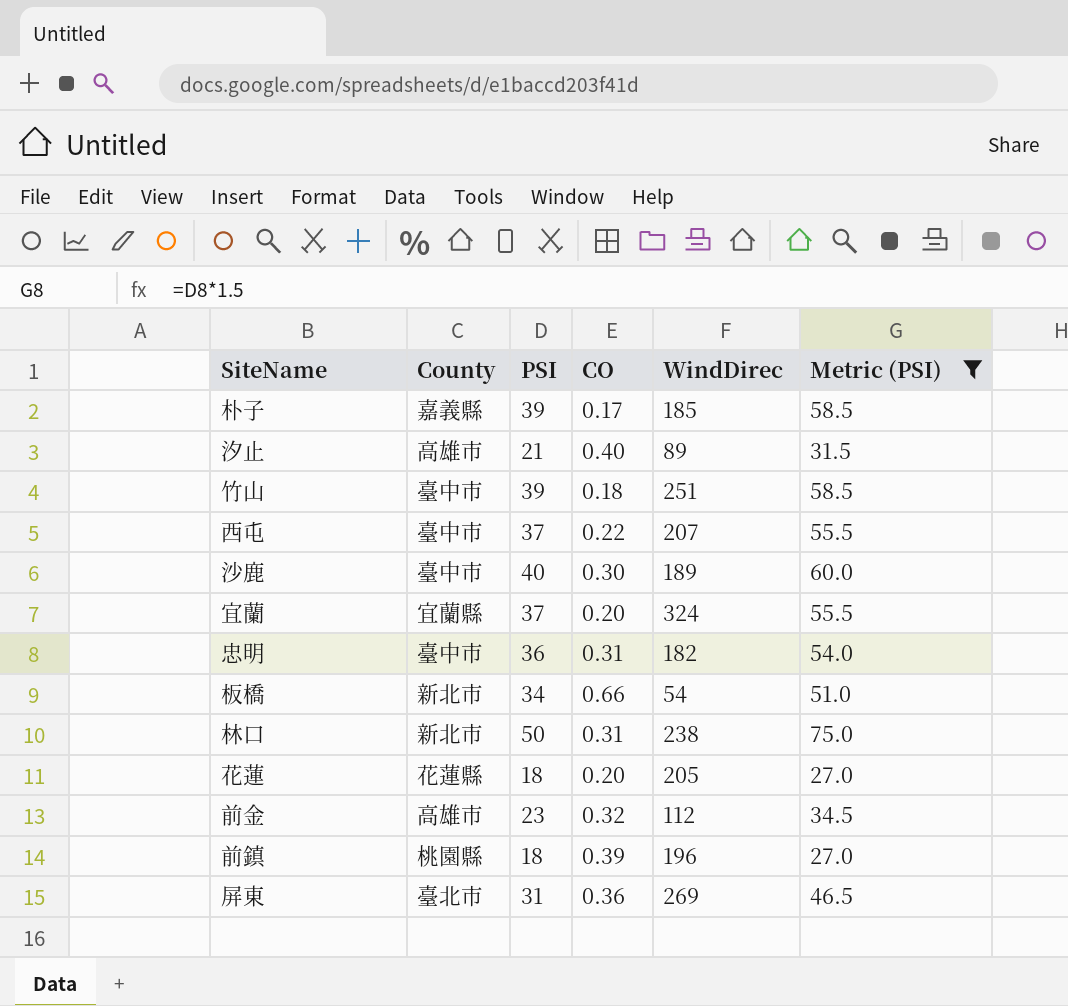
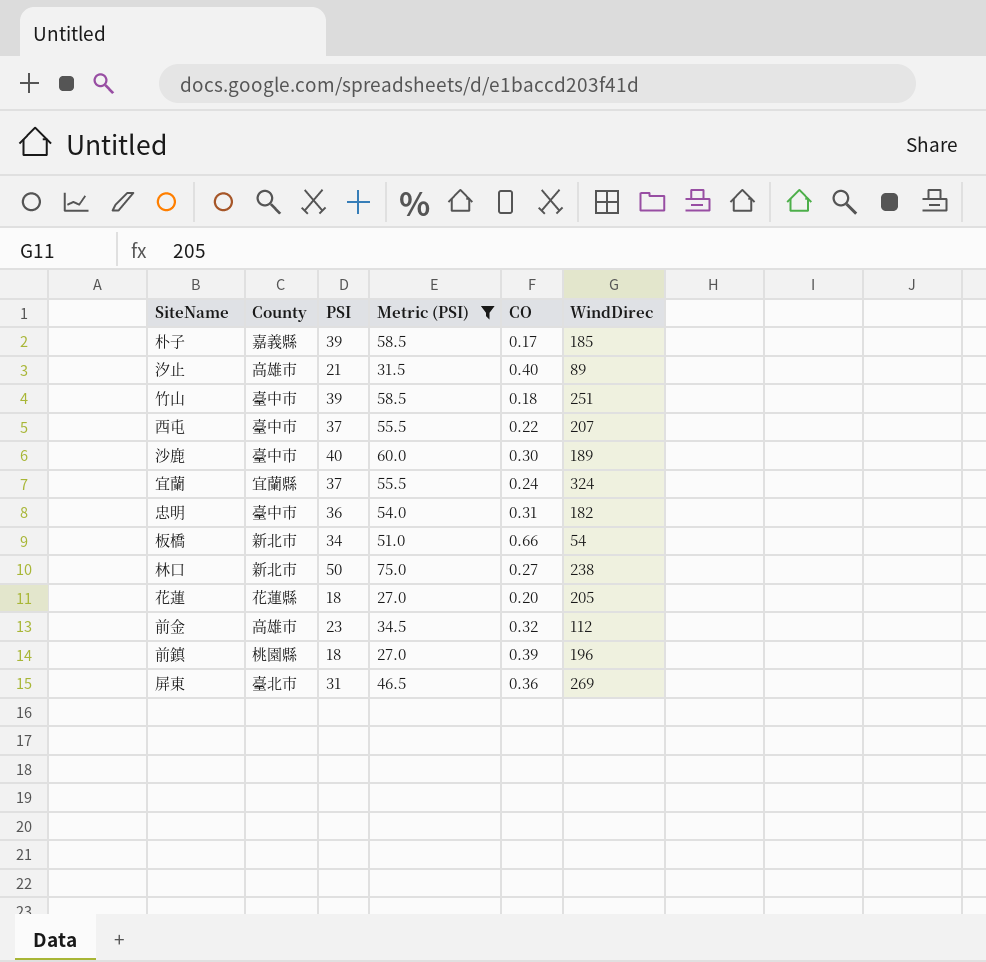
column Metric (PSI) | position: 6 -> 4
宜蘭 | CO: 0.20 -> 0.24
林口 | CO: 0.31 -> 0.27

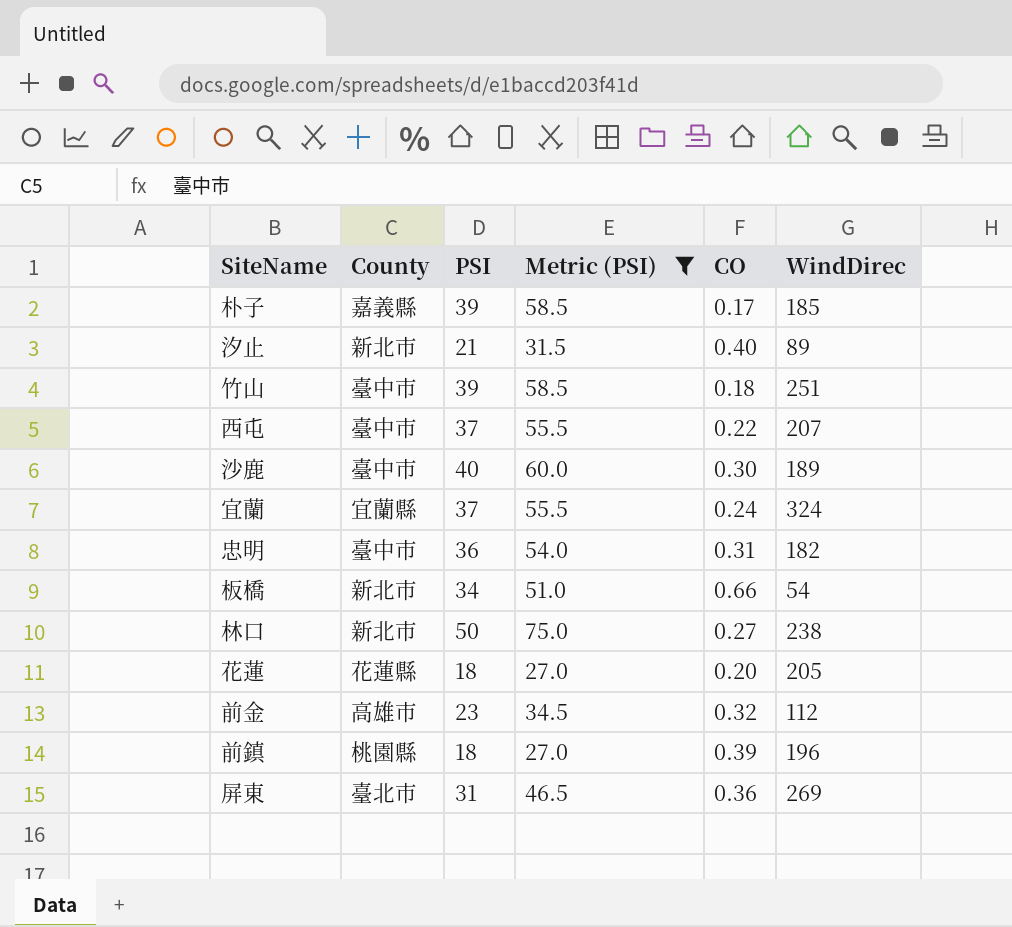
汐止 | County: 高雄市 -> 新北市

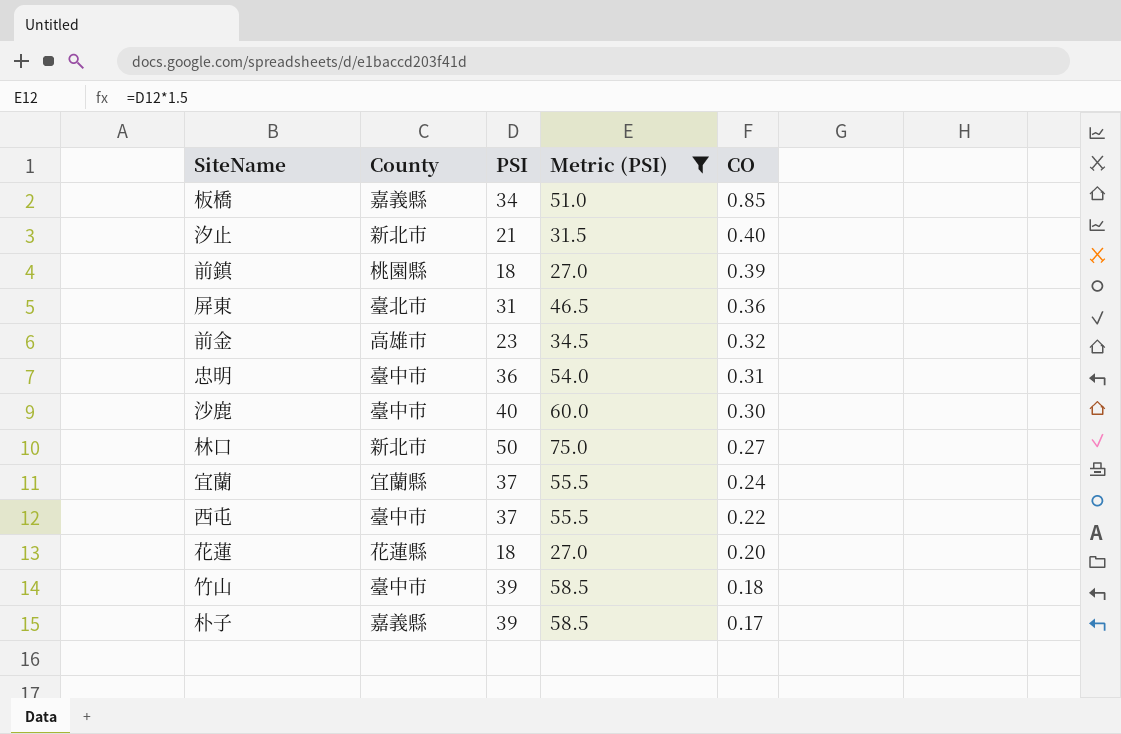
row order: none -> CO descending
column WindDirec | position: 6 -> none
板橋 | County: 新北市 -> 嘉義縣
板橋 | CO: 0.66 -> 0.85

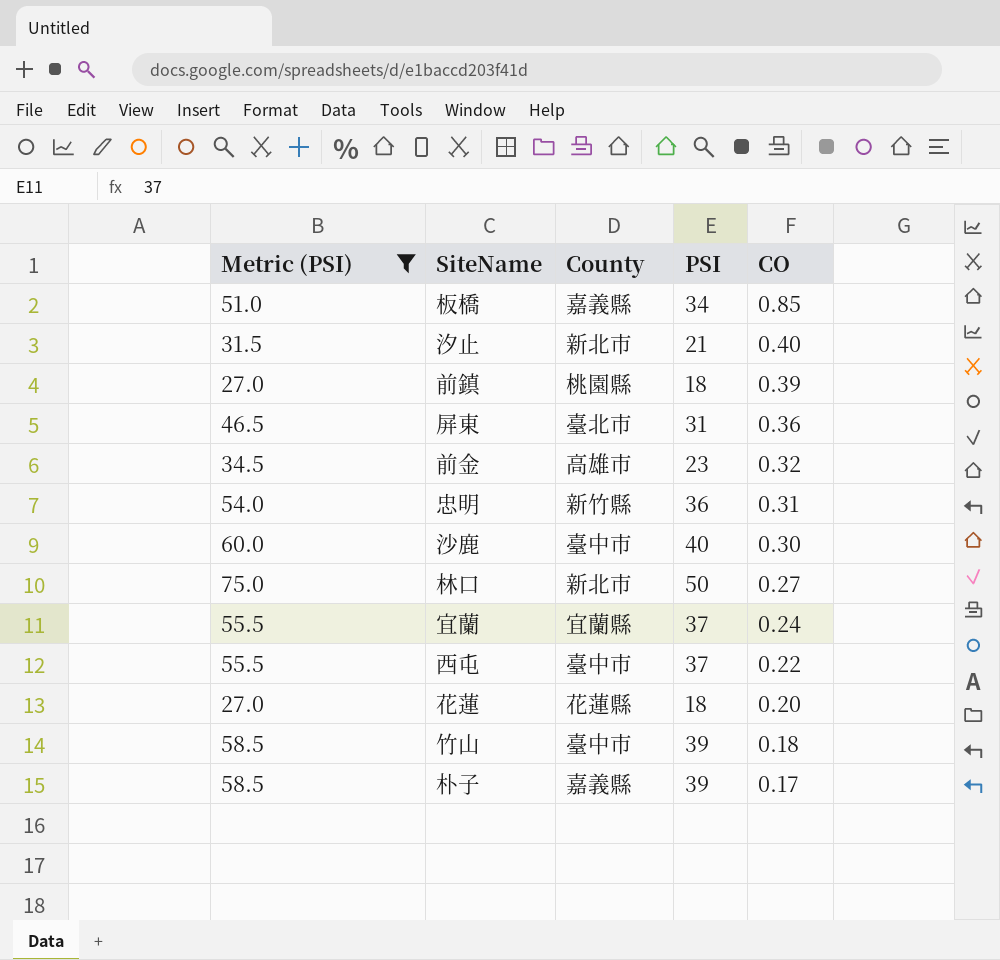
column Metric (PSI) | position: 4 -> 1
忠明 | County: 臺中市 -> 新竹縣

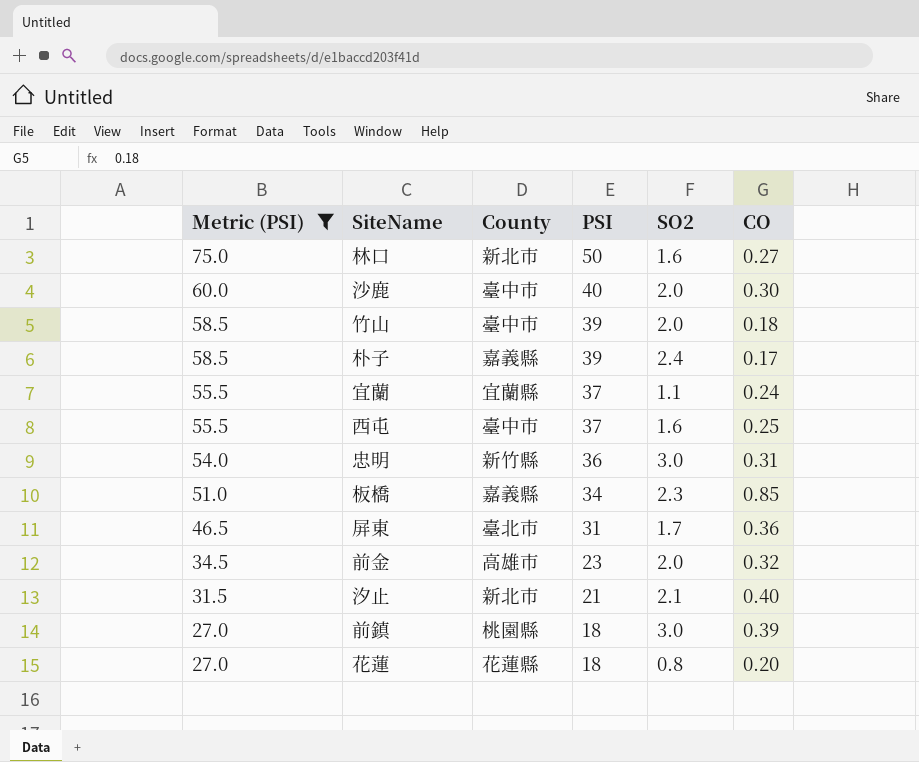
row order: CO descending -> Metric (PSI) descending
column SO2 | position: none -> 5
西屯 | CO: 0.22 -> 0.25

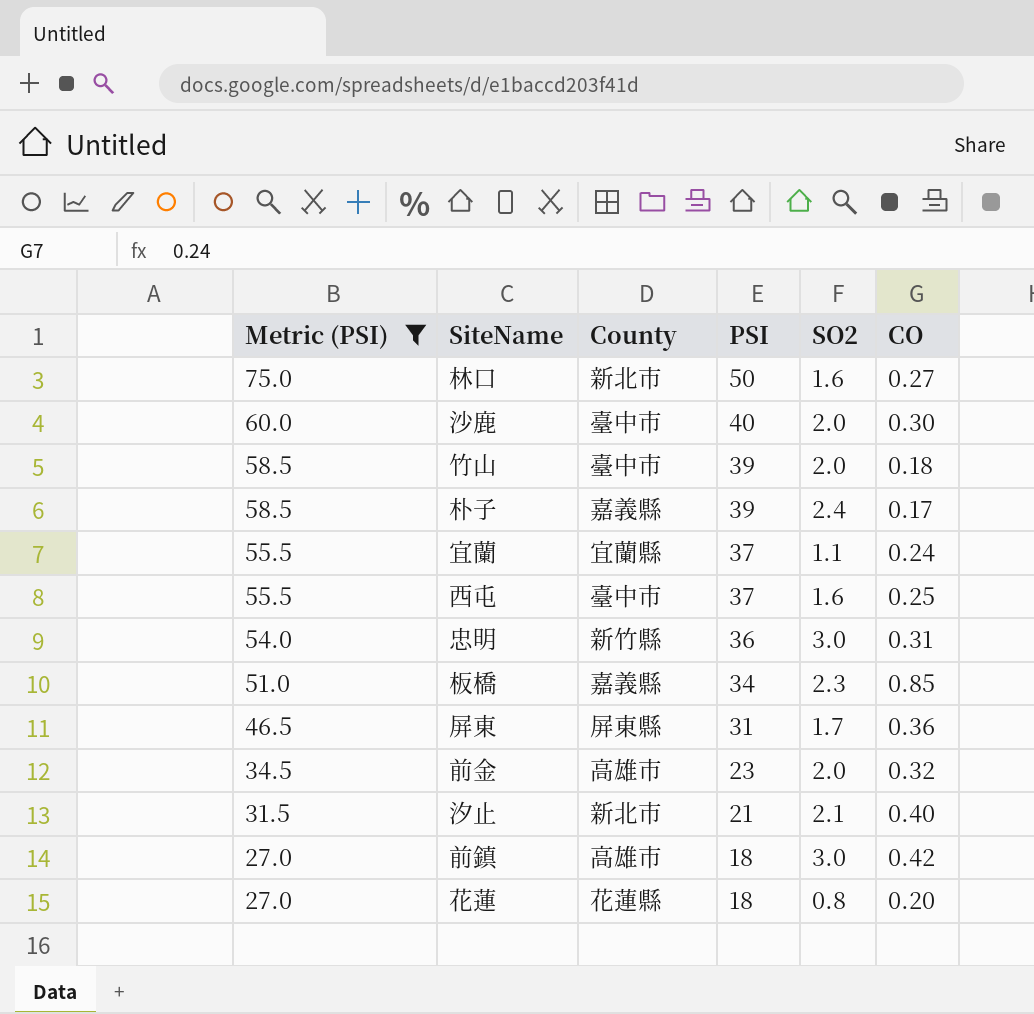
屏東 | County: 臺北市 -> 屏東縣
前鎮 | County: 桃園縣 -> 高雄市
前鎮 | CO: 0.39 -> 0.42

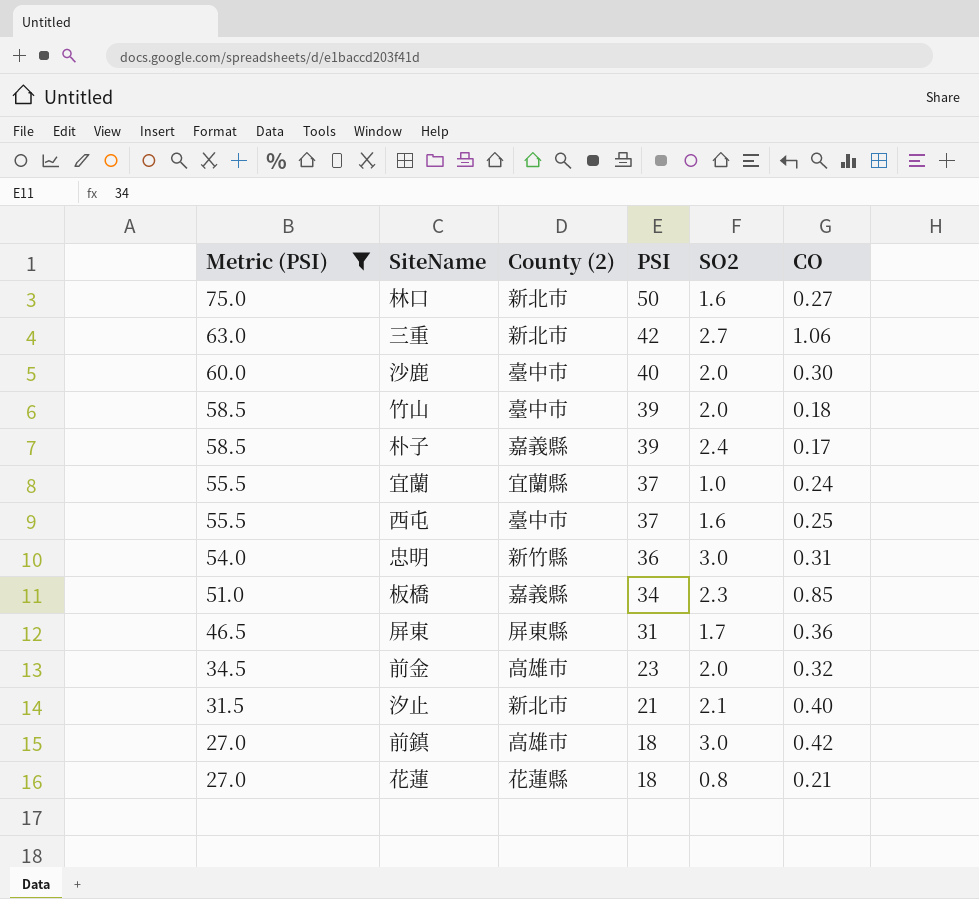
column name: County -> County (2)
row 三重: none -> 63.0 | 新北市 | 42 | 2.7 | 1.06
宜蘭 | SO2: 1.1 -> 1.0
花蓮 | CO: 0.20 -> 0.21

